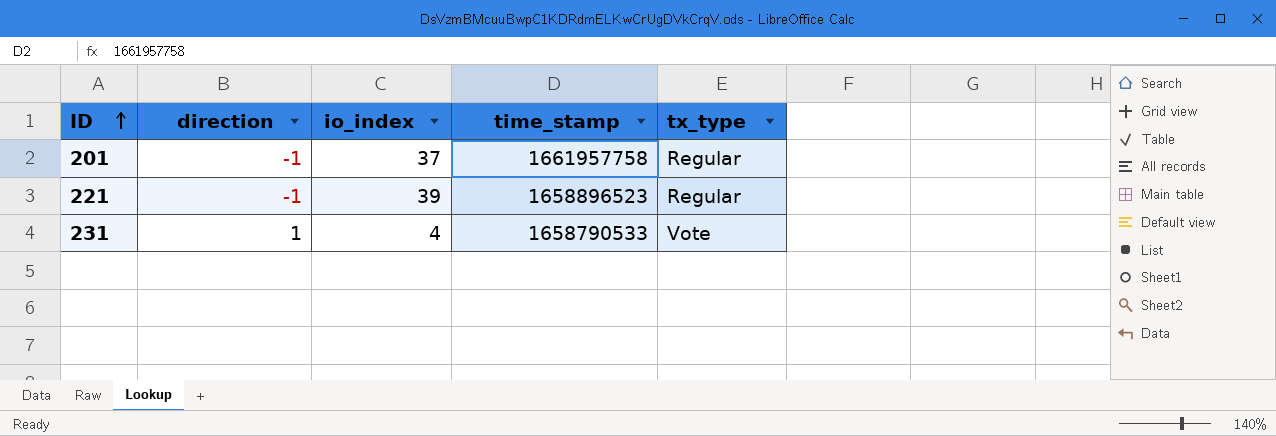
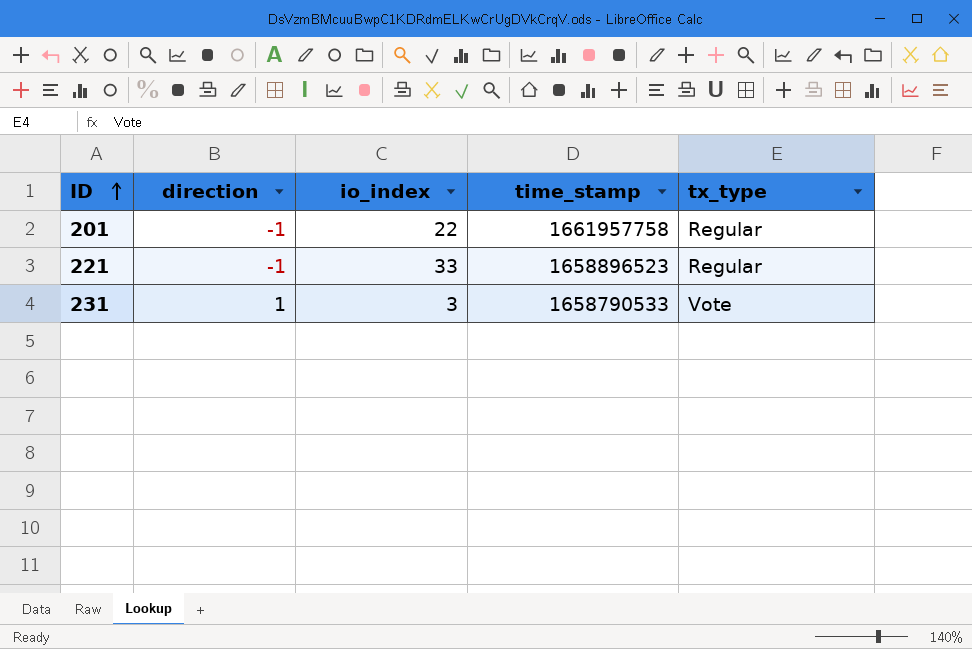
201 | io_index: 37 -> 22
221 | io_index: 39 -> 33
231 | io_index: 4 -> 3

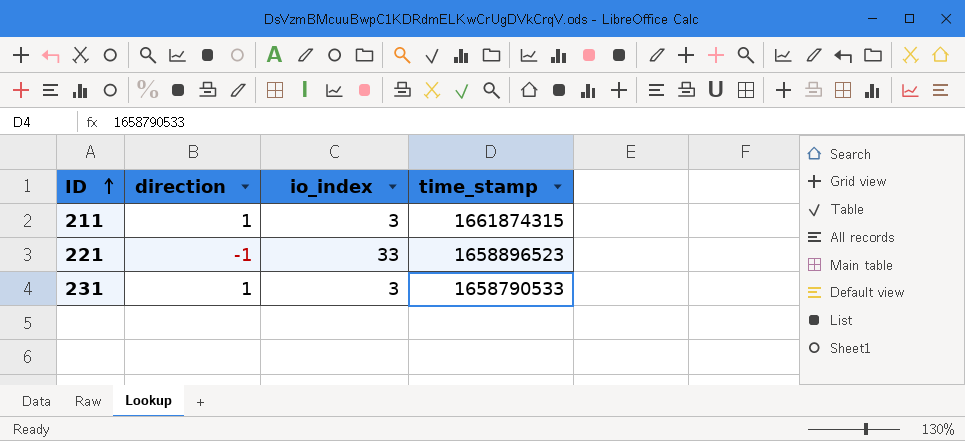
column tx_type | position: 5 -> none
row 201: -1 | 22 | 1661957758 | Regular -> none
row 211: none -> 1 | 3 | 1661874315

